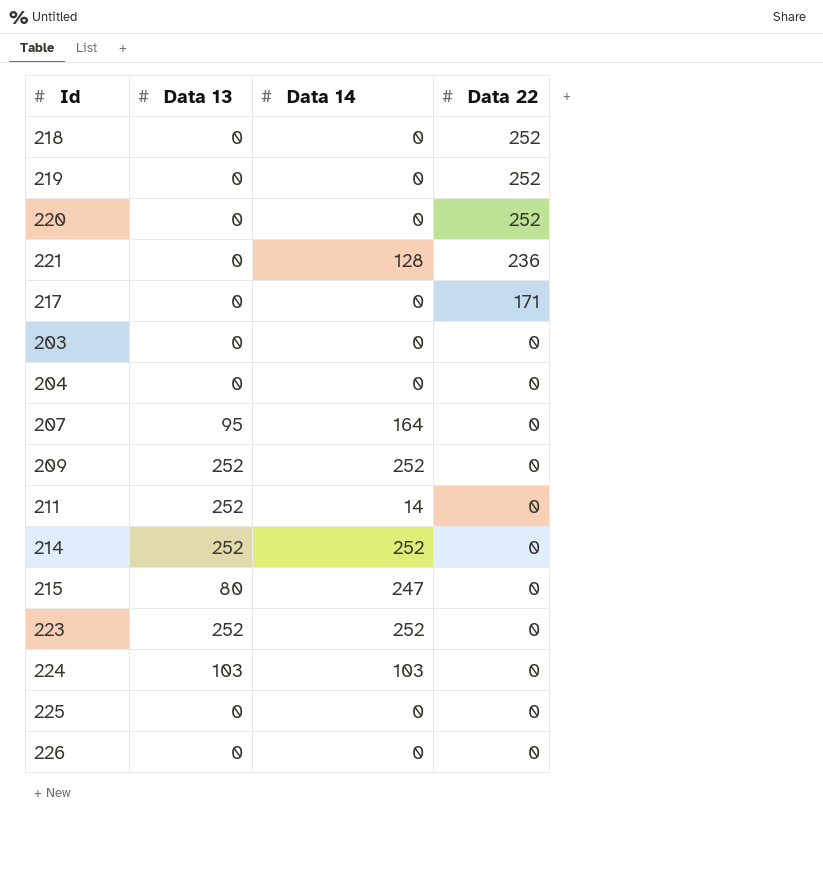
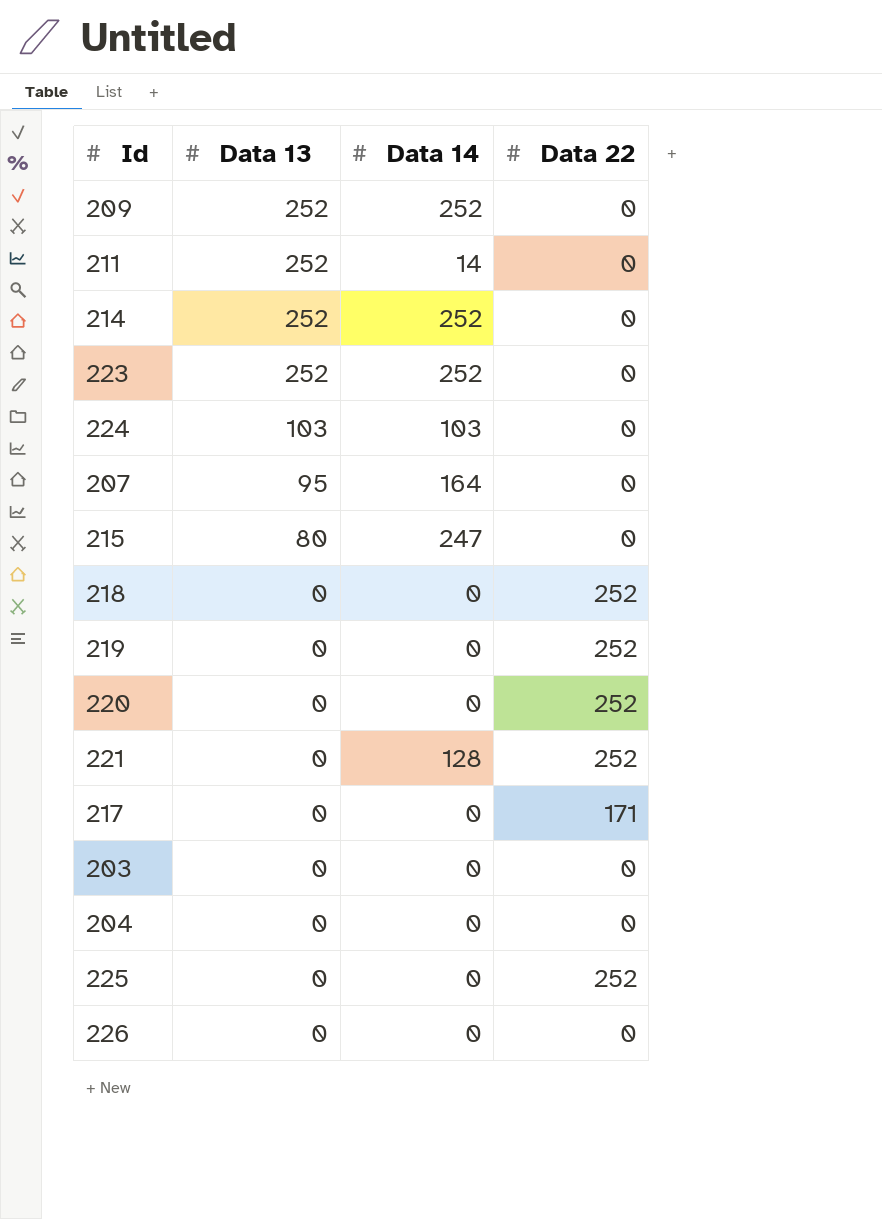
row order: Data 22 descending -> Data 13 descending
221 | Data 22: 236 -> 252
225 | Data 22: 0 -> 252

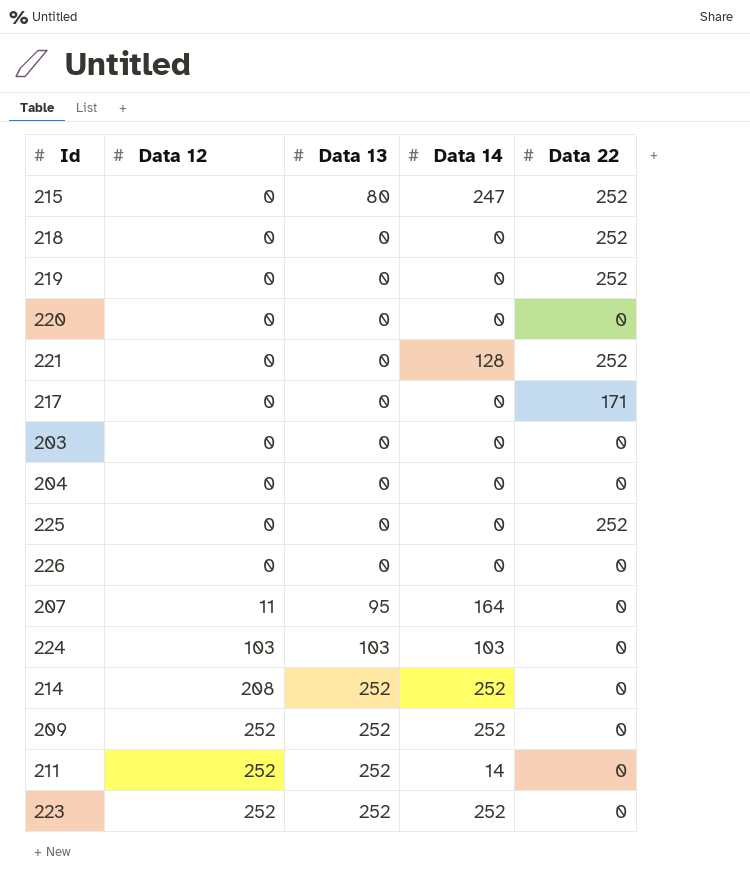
row order: Data 13 descending -> Data 12 ascending
column Data 12 | position: none -> 2
215 | Data 22: 0 -> 252
220 | Data 22: 252 -> 0

